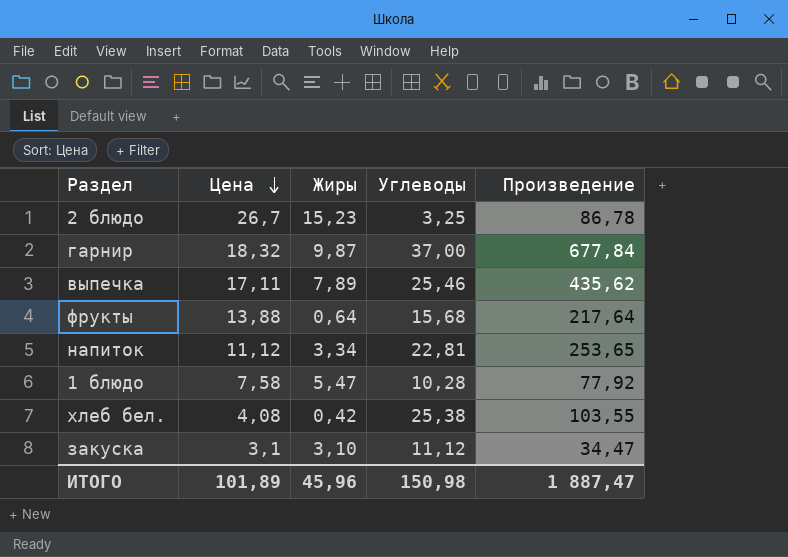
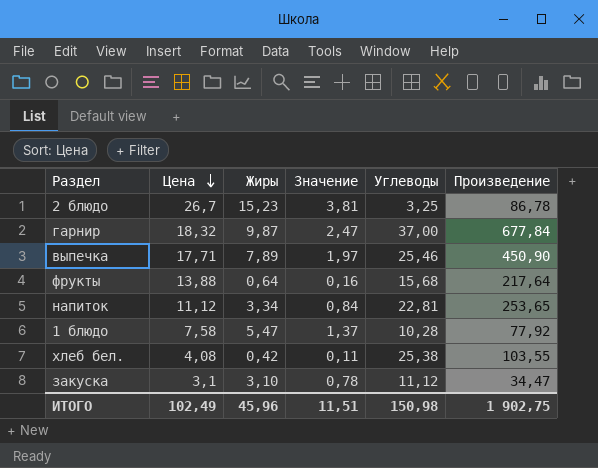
column Значение | formula: none -> [Жиры] * 0,25
выпечка | Цена: 17,11 -> 17,71
выпечка | Произведение: 435,62 -> 450,90
ИТОГО | Цена: 101,89 -> 102,49
ИТОГО | Произведение: 1 887,47 -> 1 902,75

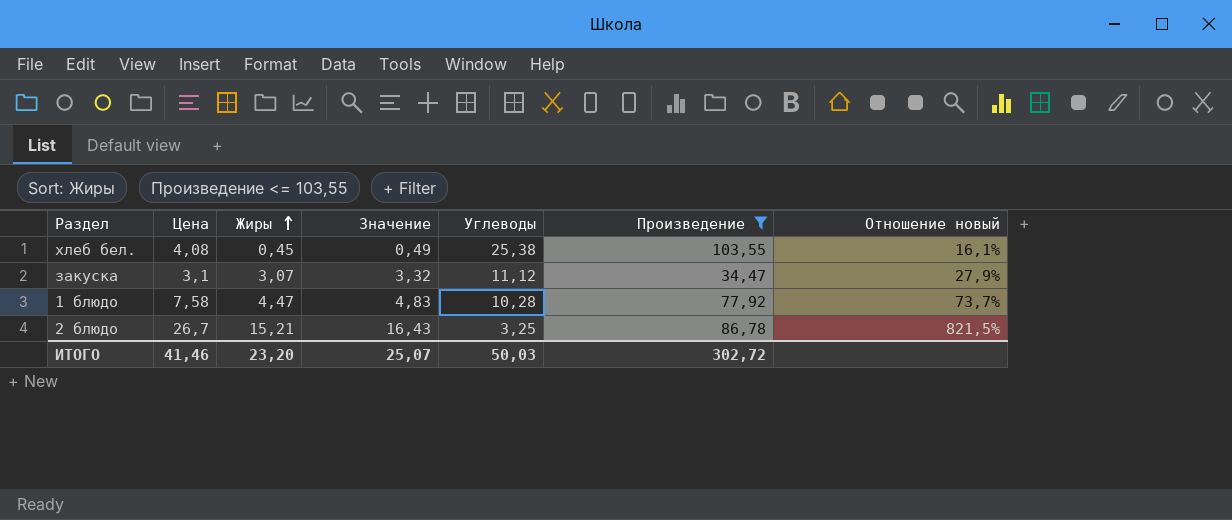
filter: none -> Произведение <= 103,55
row order: Цена descending -> Жиры ascending
column Значение | formula: [Жиры] * 0,25 -> [Жиры] * 1,08
column Отношение новый | formula: none -> [Цена] / [Углеводы]
хлеб бел. | Жиры: 0,42 -> 0,45
закуска | Жиры: 3,10 -> 3,07
1 блюдо | Жиры: 5,47 -> 4,47
2 блюдо | Жиры: 15,23 -> 15,21
ИТОГО | Цена: 102,49 -> 41,46
ИТОГО | Жиры: 45,96 -> 23,20
ИТОГО | Значение: 11,51 -> 25,07
ИТОГО | Углеводы: 150,98 -> 50,03
ИТОГО | Произведение: 1 902,75 -> 302,72

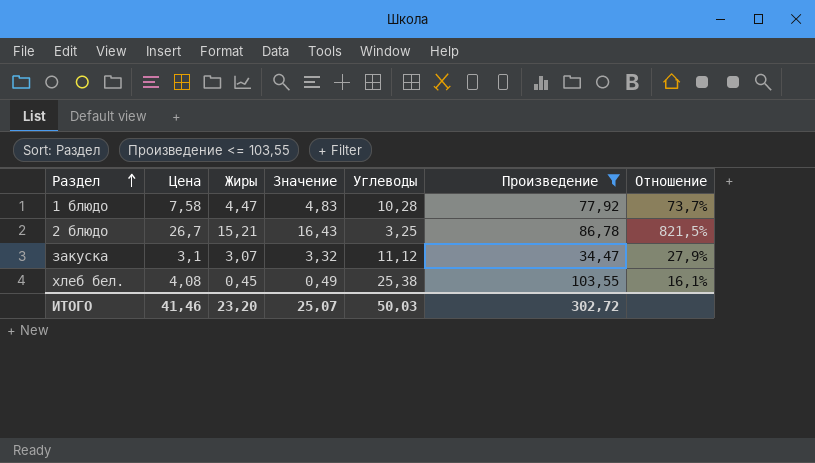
row order: Жиры ascending -> Раздел ascending
column name: Отношение новый -> Отношение

